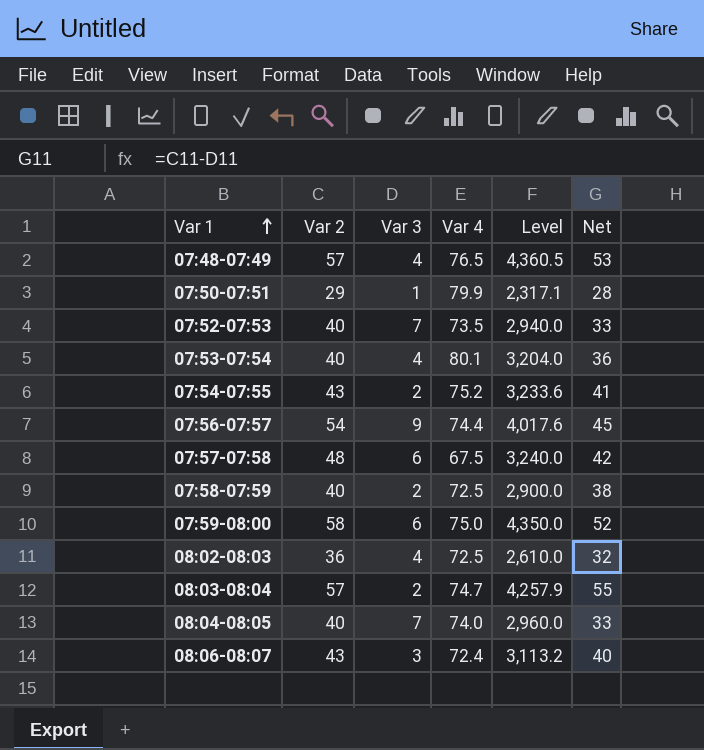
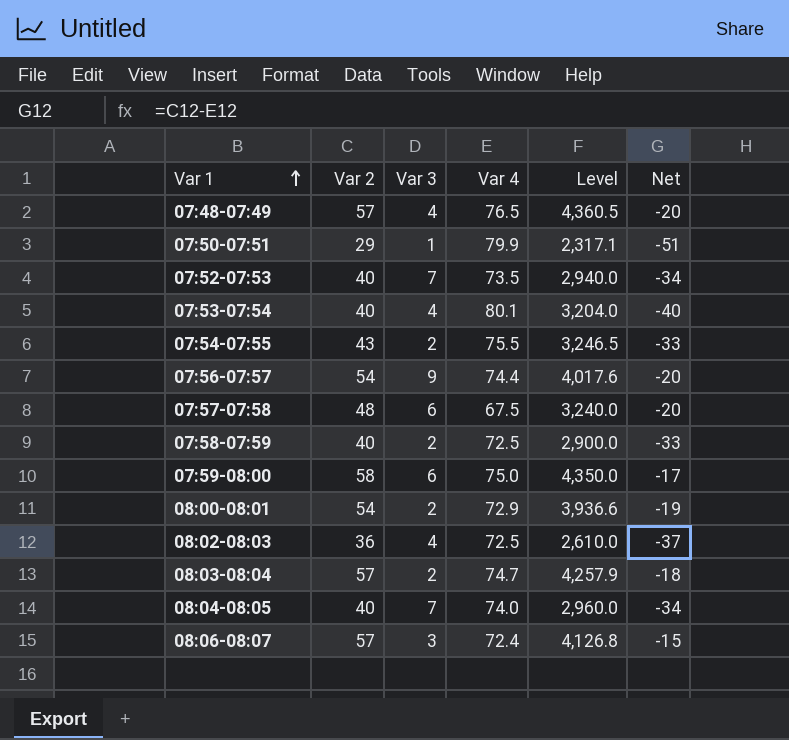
column Net | formula: [Var 2] - [Var 3] -> [Var 2] - [Var 4]
07:54-07:55 | Var 4: 75.2 -> 75.5
07:54-07:55 | Level: 3,233.6 -> 3,246.5
row 08:00-08:01: none -> 54 | 2 | 72.9 | 3,936.6 | -19
08:06-08:07 | Var 2: 43 -> 57
08:06-08:07 | Level: 3,113.2 -> 4,126.8

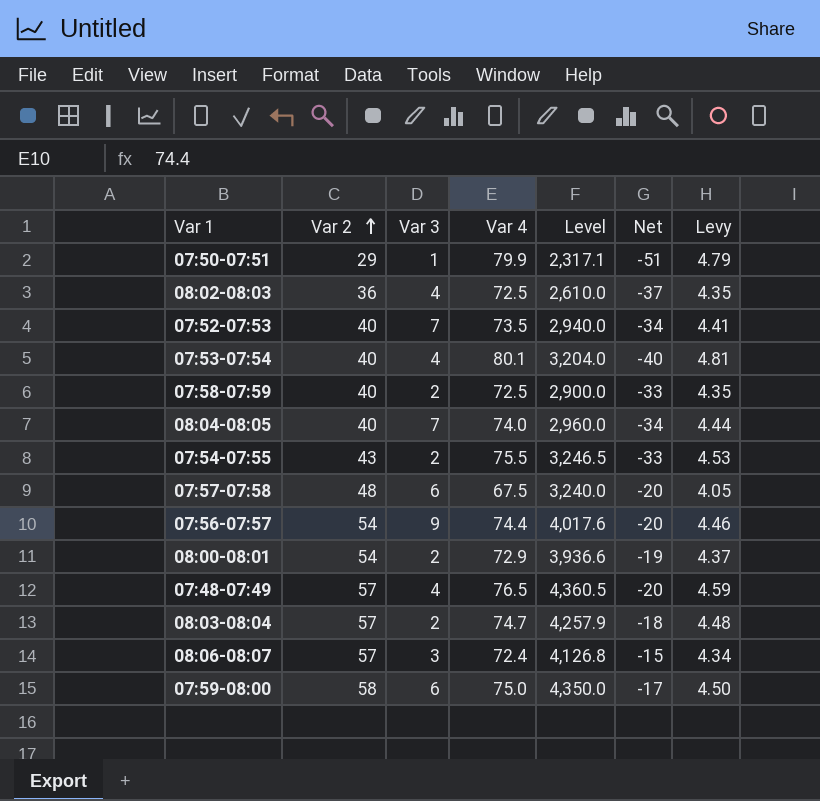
row order: Var 1 ascending -> Var 2 ascending
column Levy | formula: none -> [Var 4] * 0.06

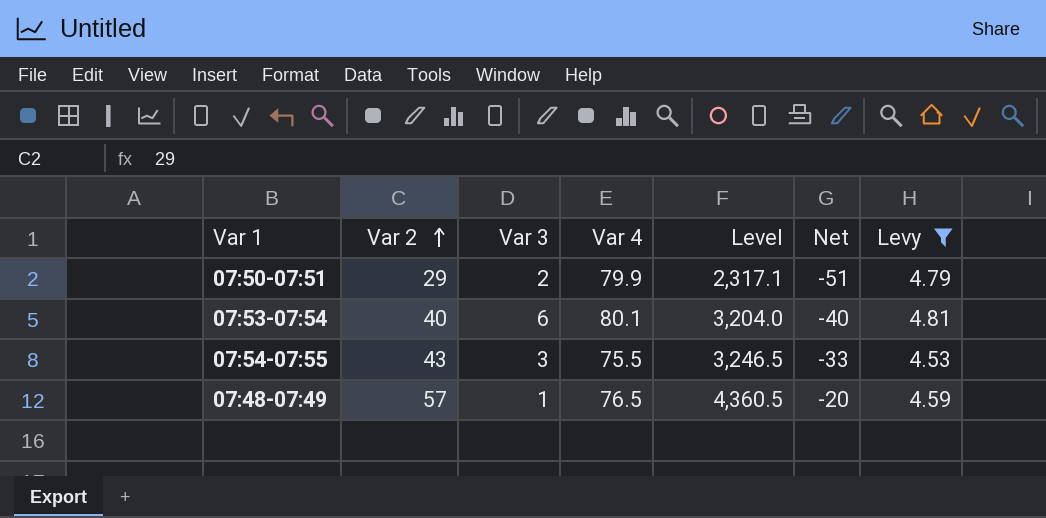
filter: none -> Levy >= 4.53
07:50-07:51 | Var 3: 1 -> 2
07:53-07:54 | Var 3: 4 -> 6
07:54-07:55 | Var 3: 2 -> 3
07:48-07:49 | Var 3: 4 -> 1

